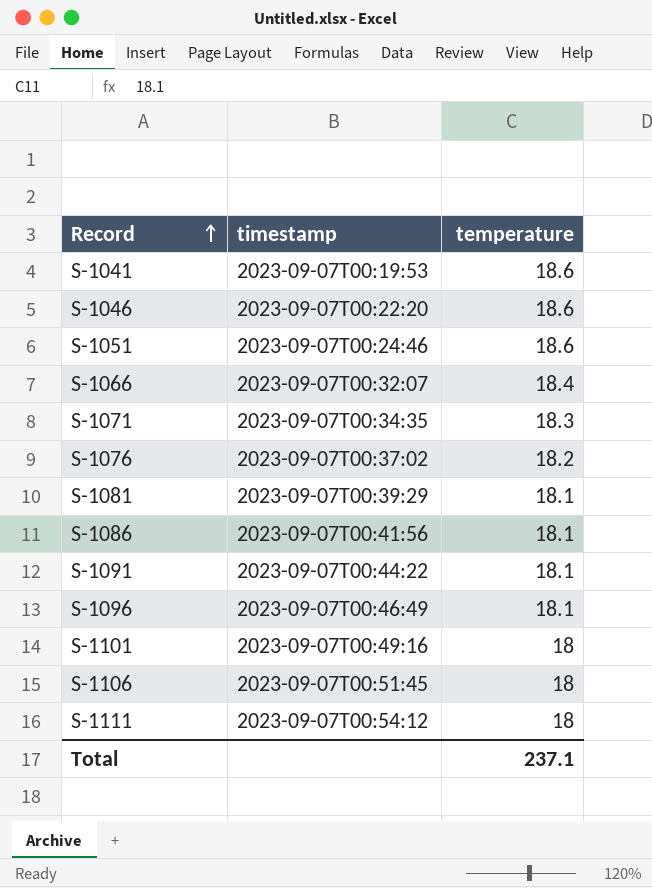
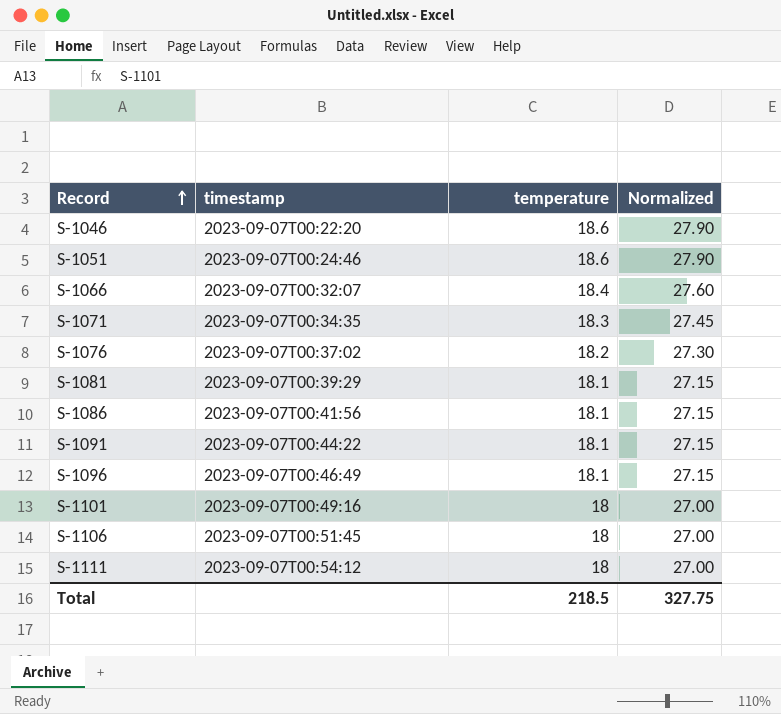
column Normalized | formula: none -> [temperature] * 1.5
row S-1041: 2023-09-07T00:19:53 | 18.6 -> none
Total | temperature: 237.1 -> 218.5

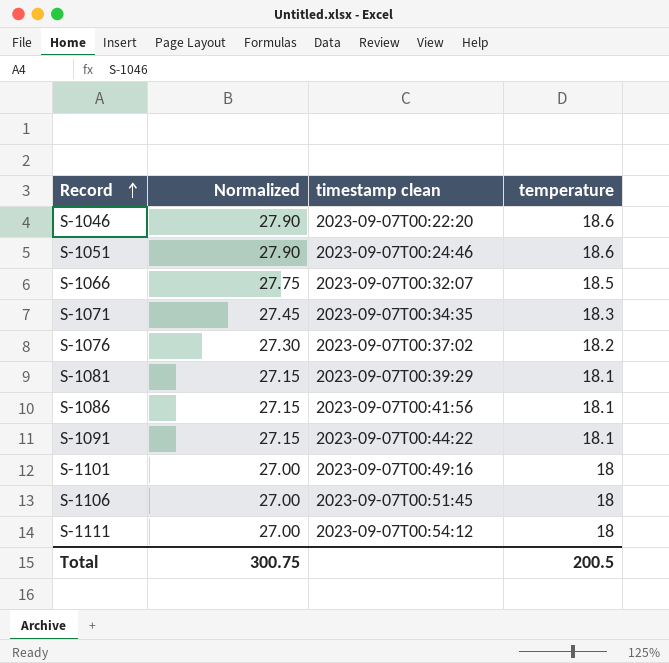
column Normalized | position: 4 -> 2
column name: timestamp -> timestamp clean
row S-1096: 2023-09-07T00:46:49 | 18.1 | 27.15 -> none
S-1066 | Normalized: 27.60 -> 27.75
S-1066 | temperature: 18.4 -> 18.5
Total | Normalized: 327.75 -> 300.75
Total | temperature: 218.5 -> 200.5

